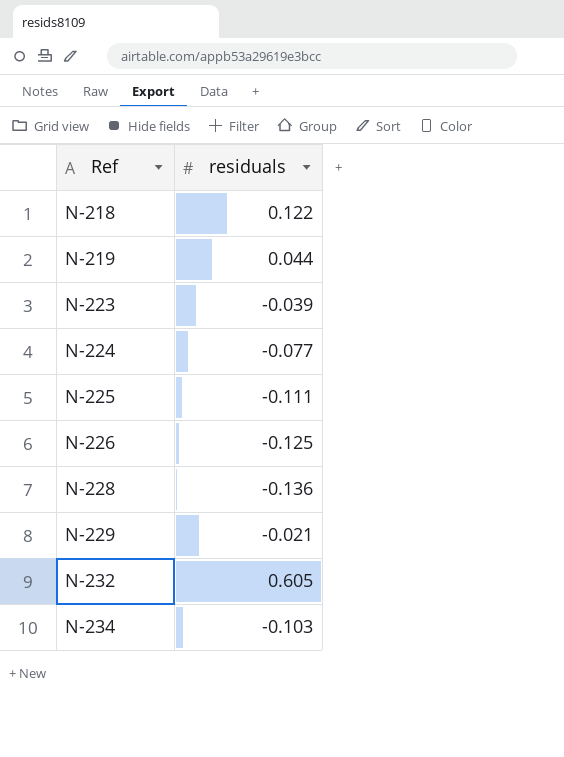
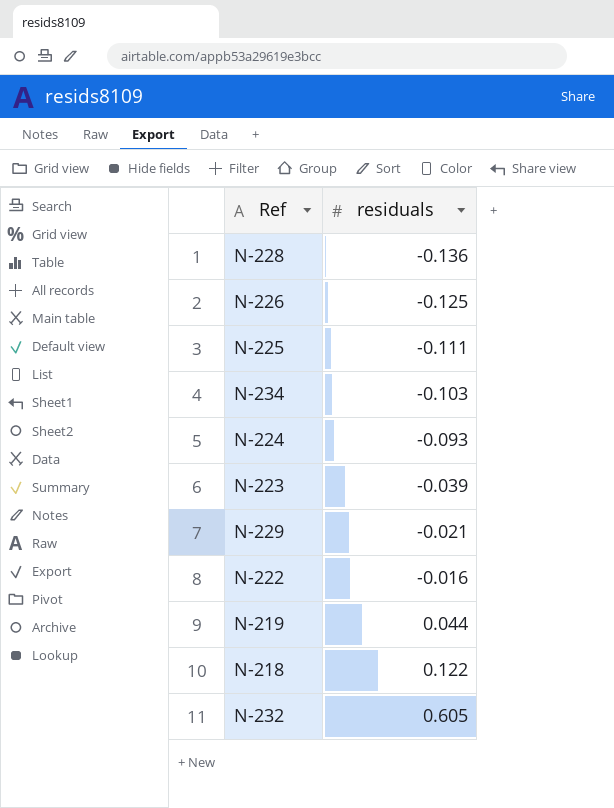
row order: Ref ascending -> residuals ascending
N-224 | residuals: -0.077 -> -0.093
row N-222: none -> -0.016

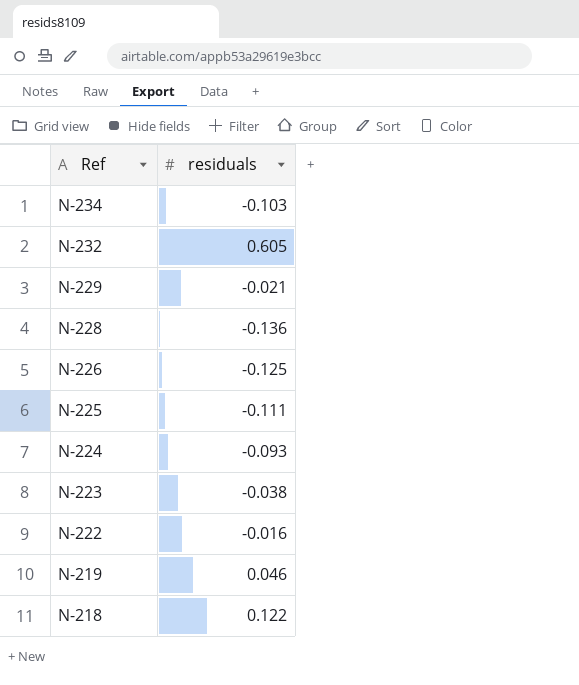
row order: residuals ascending -> Ref descending
N-223 | residuals: -0.039 -> -0.038
N-219 | residuals: 0.044 -> 0.046

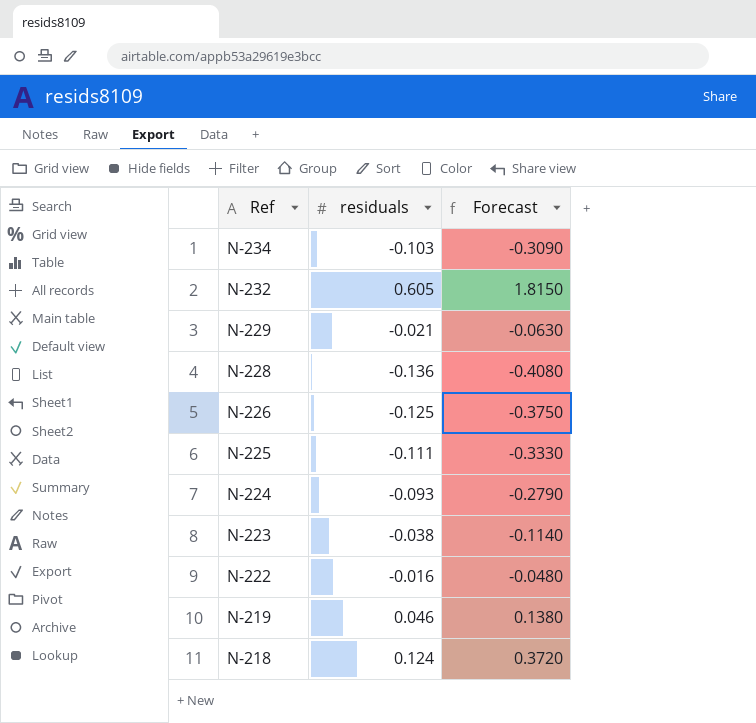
column Forecast | formula: none -> [residuals] * 3
N-218 | residuals: 0.122 -> 0.124

